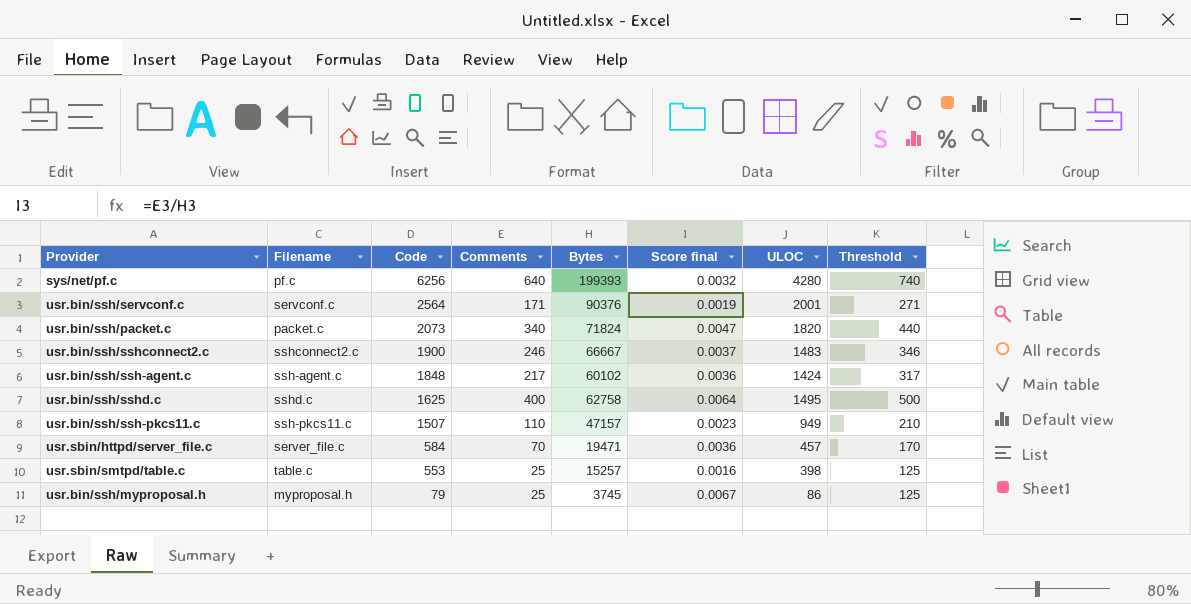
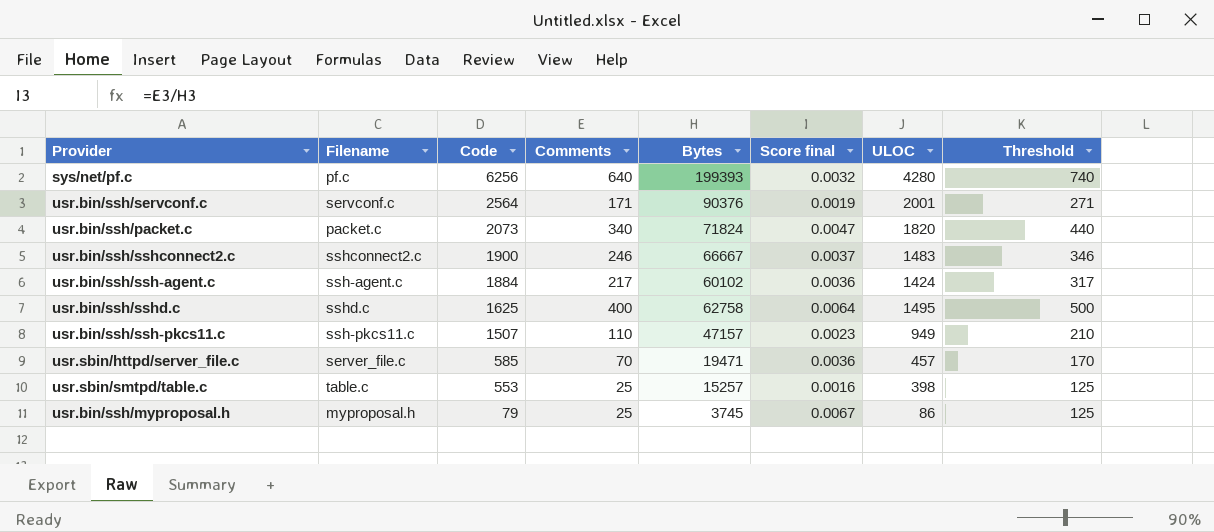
usr.bin/ssh/ssh-agent.c | Code: 1848 -> 1884
usr.sbin/httpd/server_file.c | Code: 584 -> 585

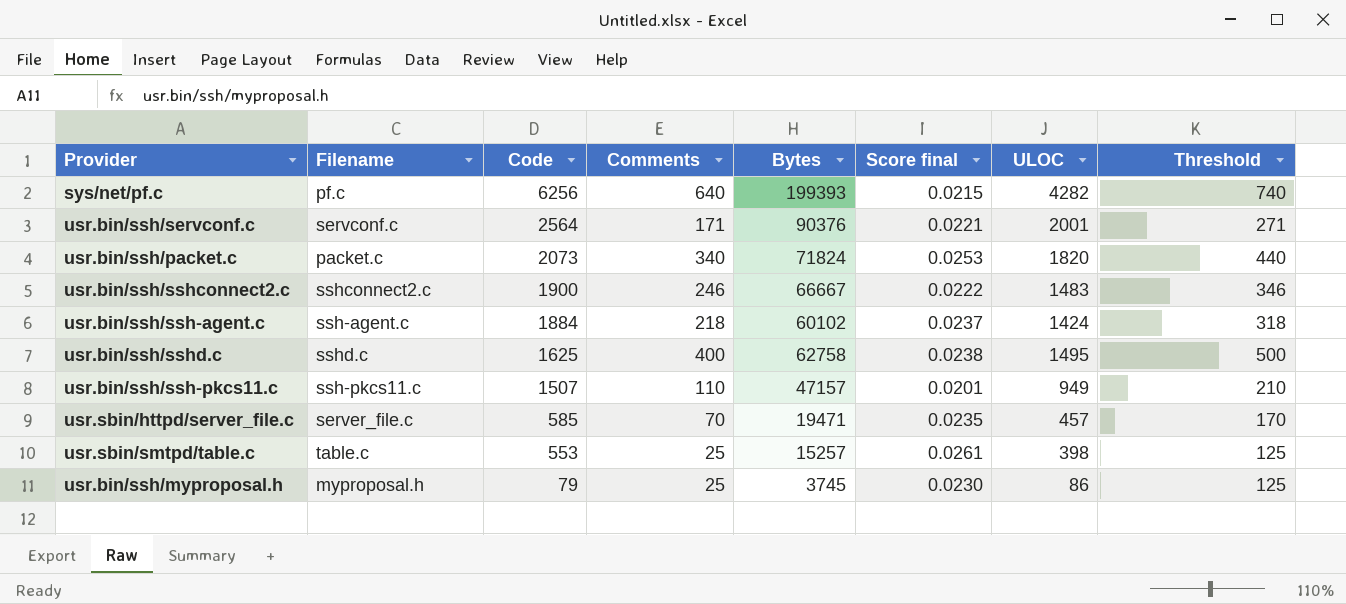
column Score final | formula: [Comments] / [Bytes] -> [ULOC] / [Bytes]
sys/net/pf.c | ULOC: 4280 -> 4282
usr.bin/ssh/ssh-agent.c | Comments: 217 -> 218
usr.bin/ssh/ssh-agent.c | Threshold: 317 -> 318

